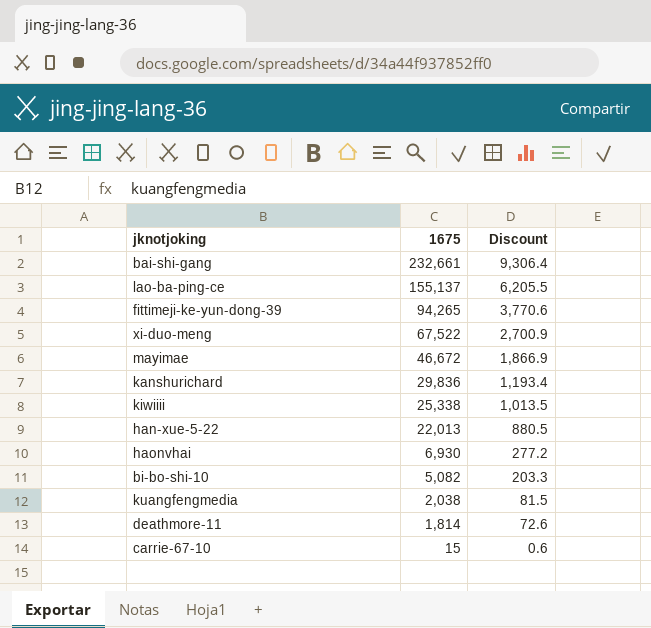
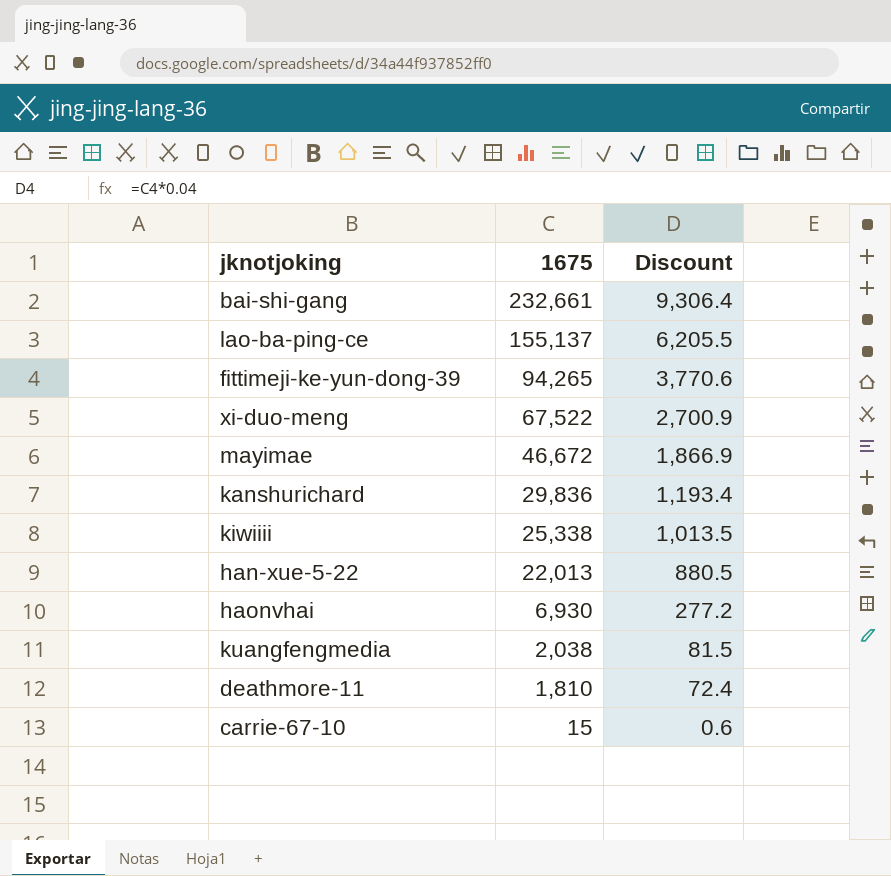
row bi-bo-shi-10: 5,082 | 203.3 -> none
deathmore-11 | 1675: 1,814 -> 1,810
deathmore-11 | Discount: 72.6 -> 72.4

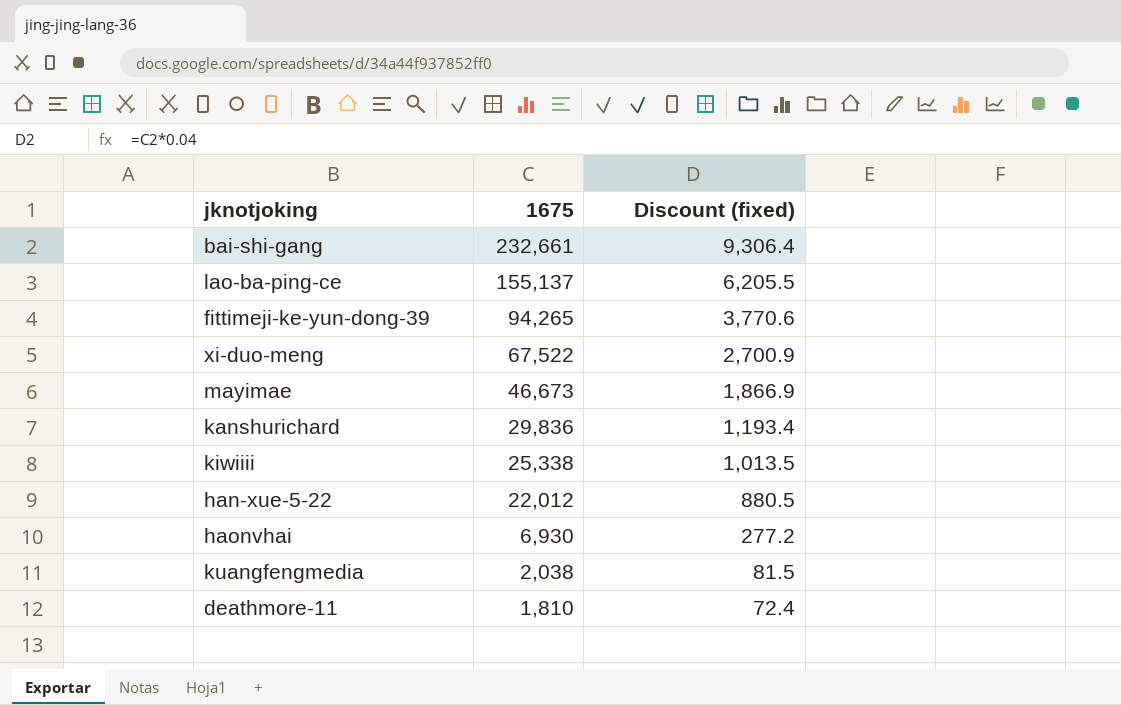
column name: Discount -> Discount (fixed)
row carrie-67-10: 15 | 0.6 -> none
mayimae | 1675: 46,672 -> 46,673
han-xue-5-22 | 1675: 22,013 -> 22,012

